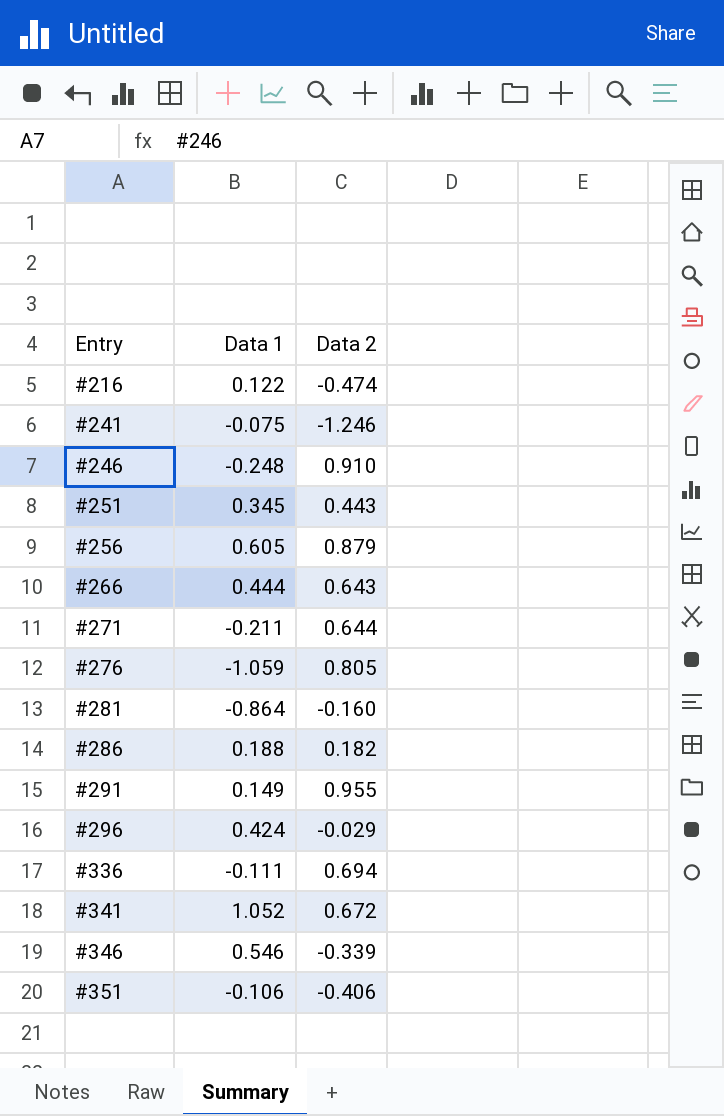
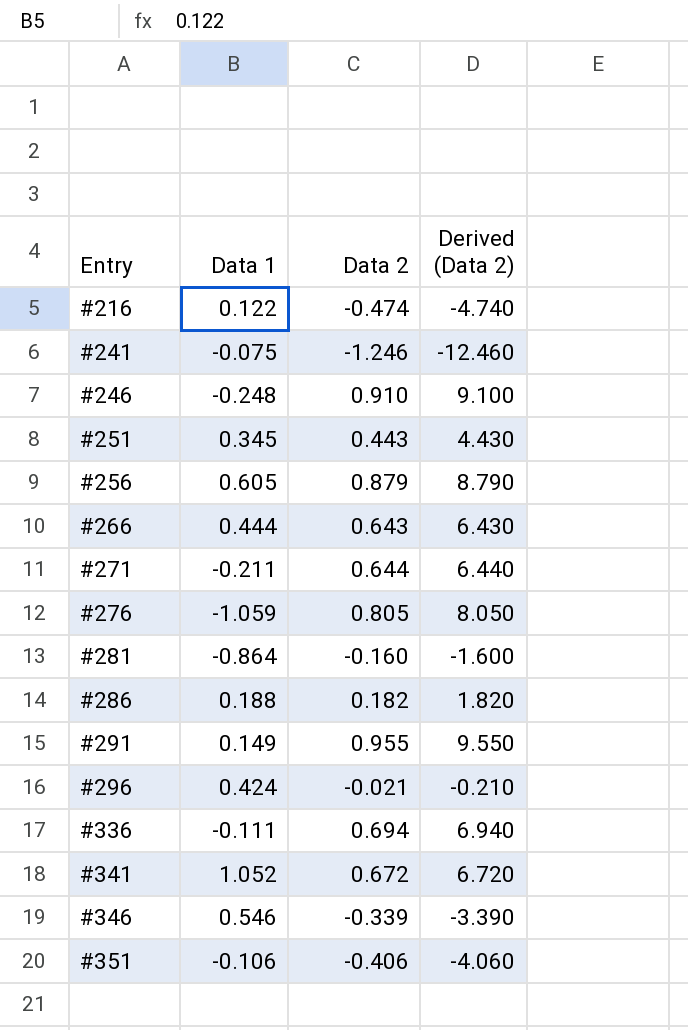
column Derived (Data 2) | formula: none -> [Data 2] * 10
#296 | Data 2: -0.029 -> -0.021

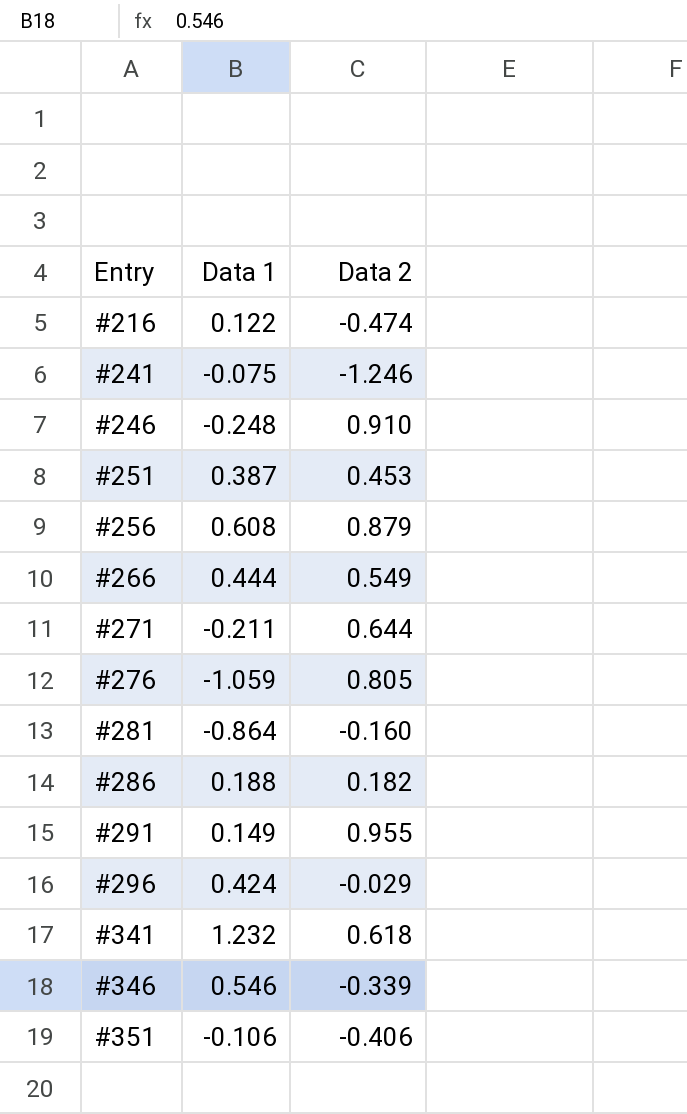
column Derived (Data 2) | formula: [Data 2] * 10 -> none
row #336: -0.111 | 0.694 | 6.940 -> none
#251 | Data 1: 0.345 -> 0.387
#251 | Data 2: 0.443 -> 0.453
#256 | Data 1: 0.605 -> 0.608
#266 | Data 2: 0.643 -> 0.549
#296 | Data 2: -0.021 -> -0.029
#341 | Data 1: 1.052 -> 1.232
#341 | Data 2: 0.672 -> 0.618

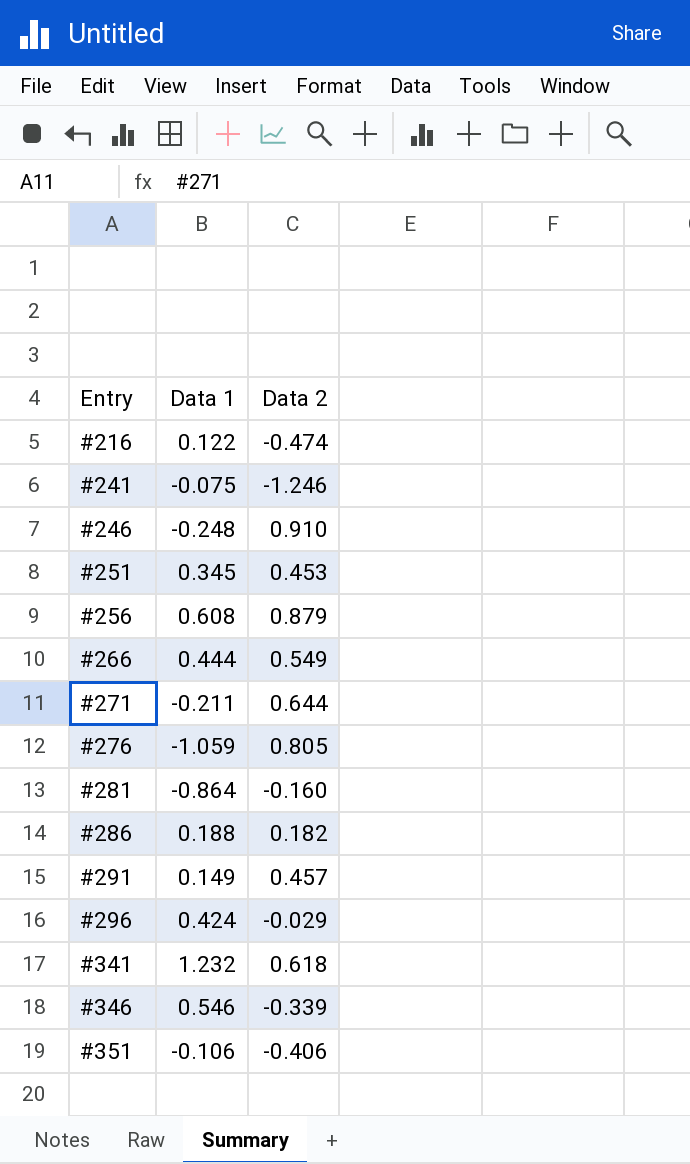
#251 | Data 1: 0.387 -> 0.345
#291 | Data 2: 0.955 -> 0.457

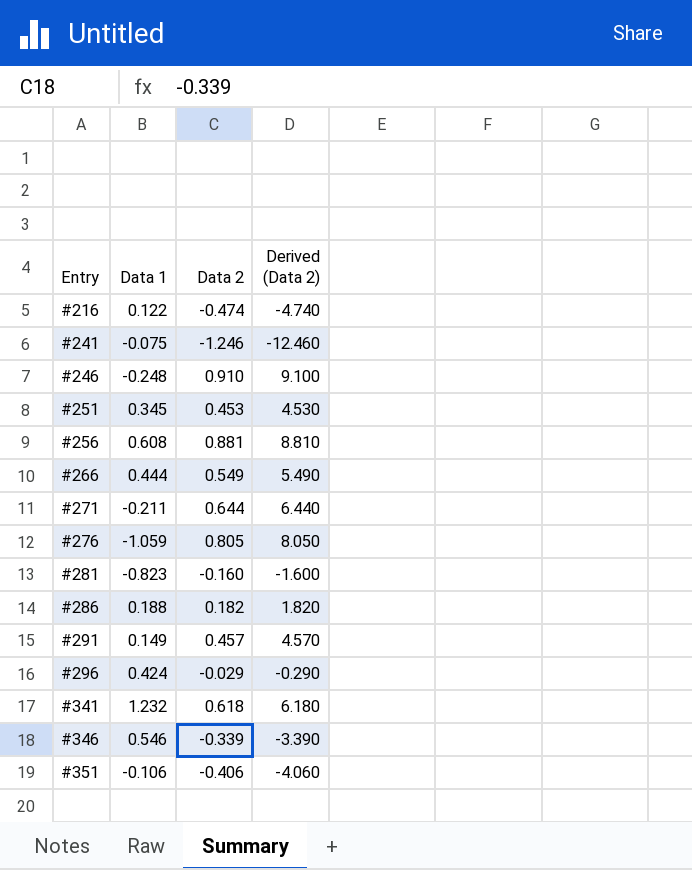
column Derived (Data 2) | formula: none -> [Data 2] * 10
#256 | Data 2: 0.879 -> 0.881
#281 | Data 1: -0.864 -> -0.823

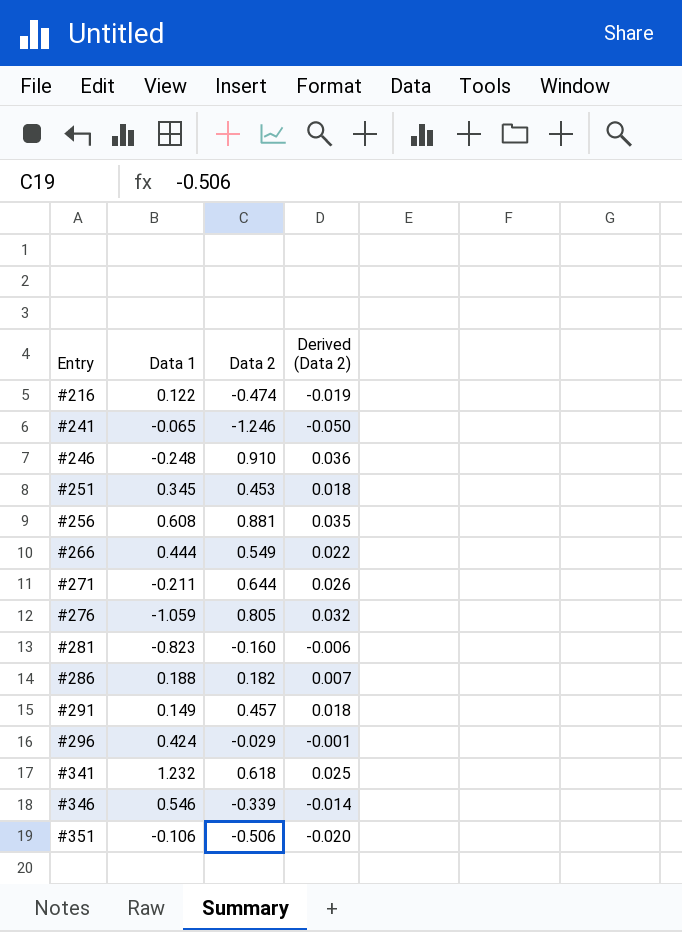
column Derived (Data 2) | formula: [Data 2] * 10 -> [Data 2] * 0.04
#241 | Data 1: -0.075 -> -0.065
#351 | Data 2: -0.406 -> -0.506

